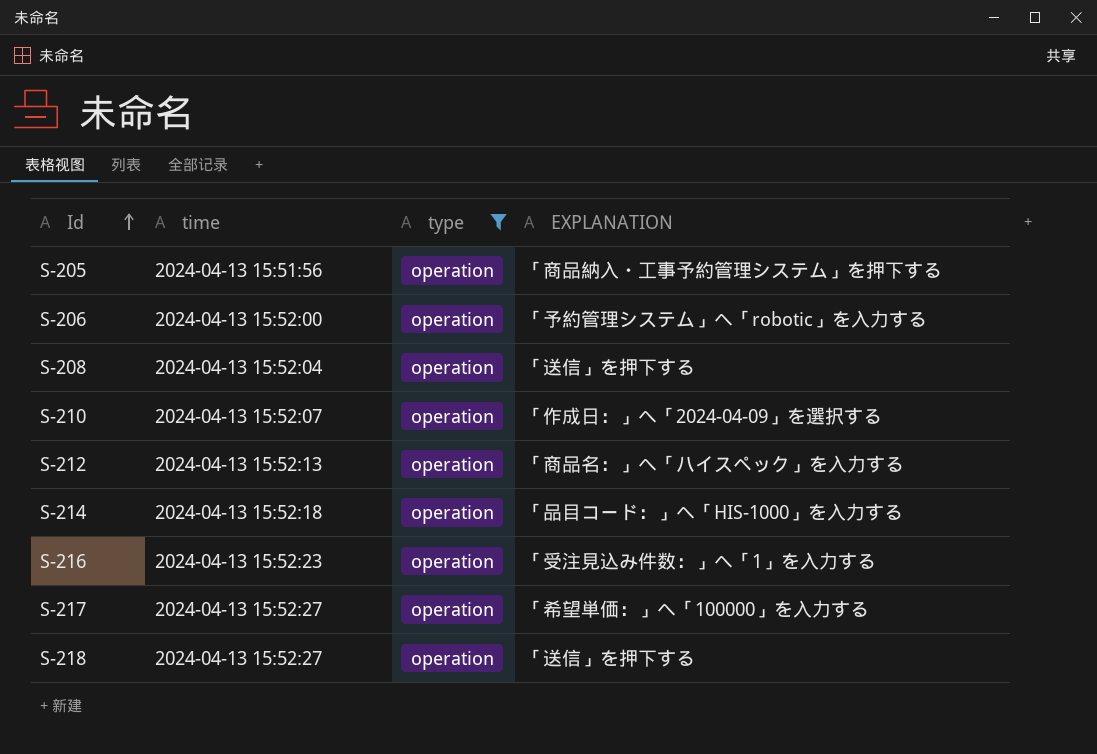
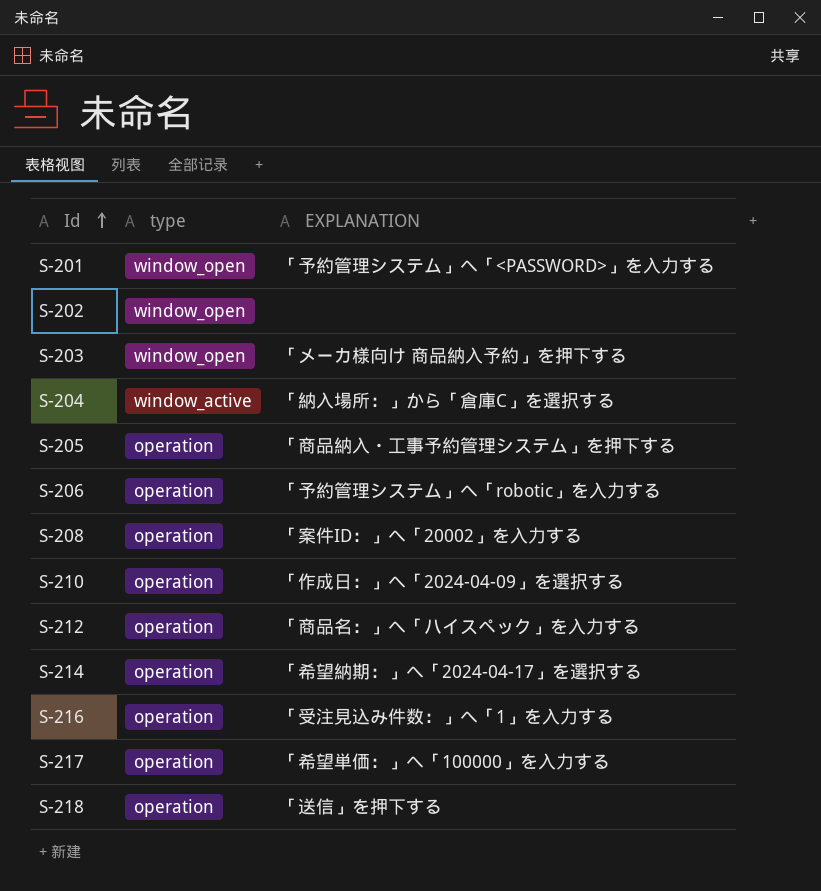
filter: type = operation -> none
column time | position: 2 -> none
S-208 | EXPLANATION: 「送信」を押下する -> 「案件ID：」へ「20002」を入力する
S-214 | EXPLANATION: 「品目コード：」へ「HIS-1000」を入力する -> 「希望納期：」へ「2024-04-17」を選択する

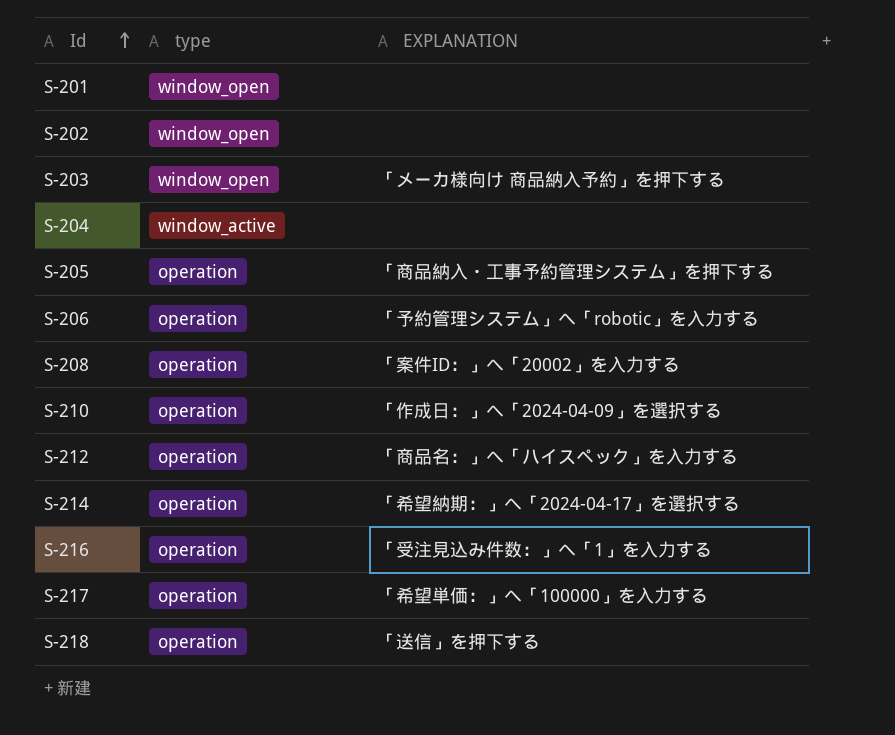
S-201 | EXPLANATION: 「予約管理システム」へ「<PASSWORD>」を入力する -> none
S-204 | EXPLANATION: 「納入場所：」から「倉庫C」を選択する -> none

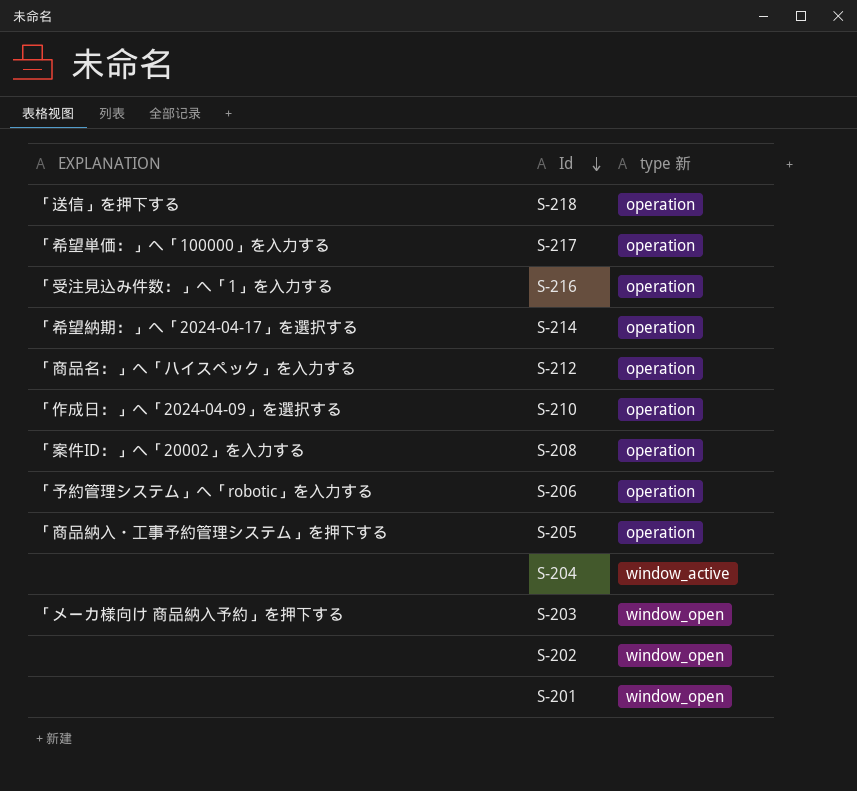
row order: Id ascending -> Id descending
column EXPLANATION | position: 3 -> 1
column name: type -> type 新

